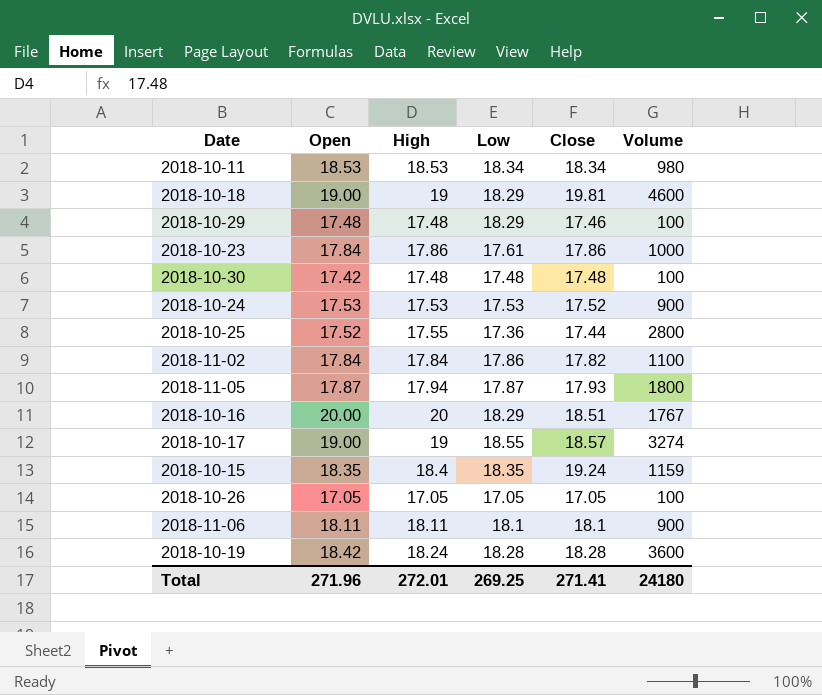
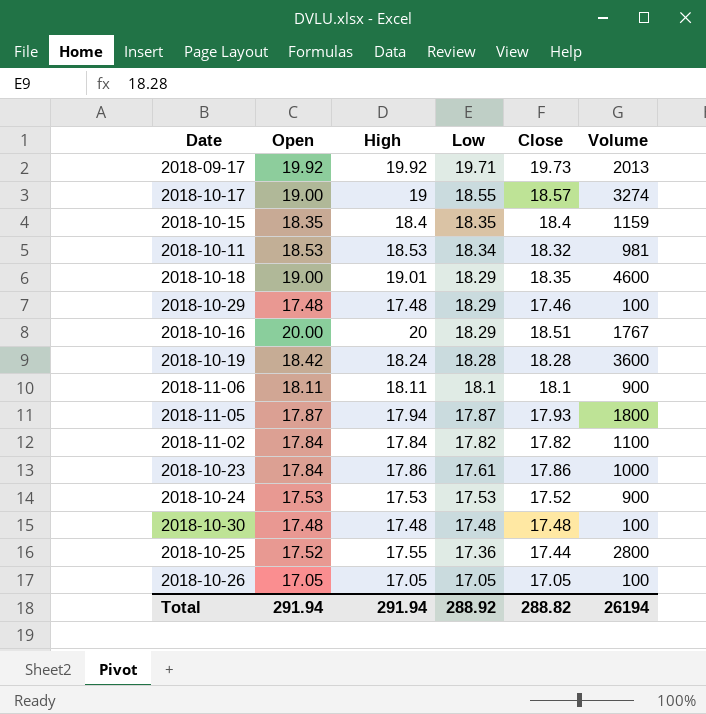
row order: none -> Low descending
row 2018-09-17: none -> 19.92 | 19.92 | 19.71 | 19.73 | 2013
2018-10-15 | Close: 19.24 -> 18.4
2018-10-11 | Close: 18.34 -> 18.32
2018-10-11 | Volume: 980 -> 981
2018-10-18 | High: 19 -> 19.01
2018-10-18 | Close: 19.81 -> 18.35
2018-11-02 | Low: 17.86 -> 17.82
2018-10-30 | Open: 17.42 -> 17.48
Total | Open: 271.96 -> 291.94
Total | High: 272.01 -> 291.94
Total | Low: 269.25 -> 288.92
Total | Close: 271.41 -> 288.82
Total | Volume: 24180 -> 26194

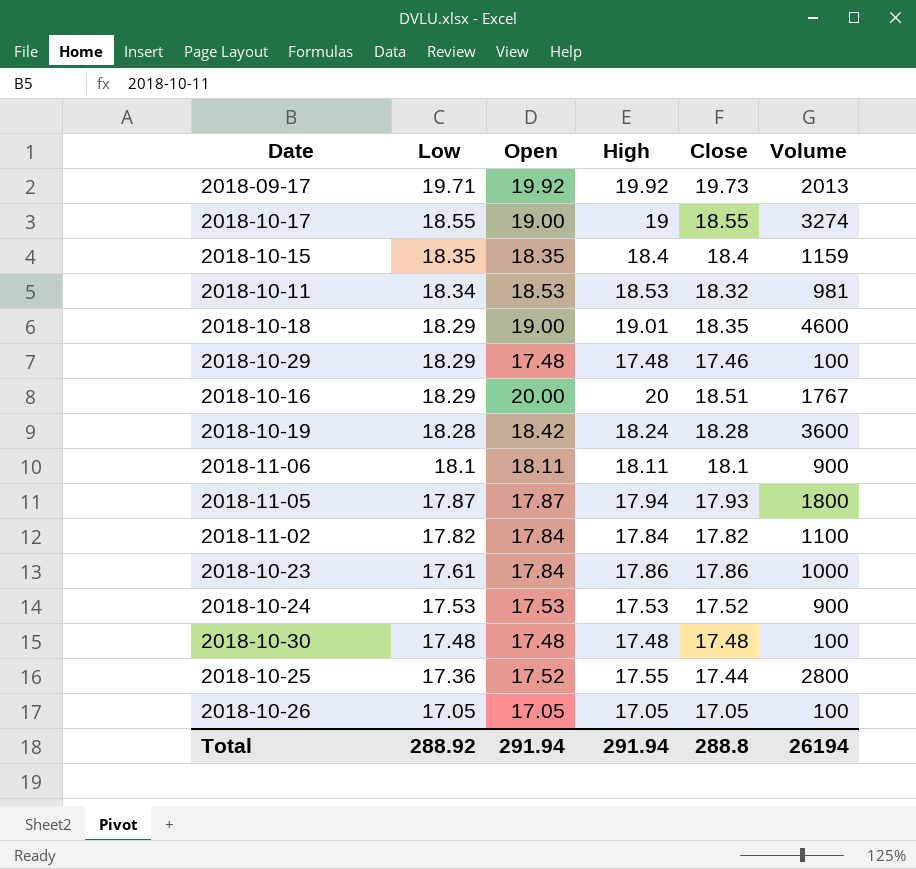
column Low | position: 4 -> 2
2018-10-17 | Close: 18.57 -> 18.55
Total | Close: 288.82 -> 288.8

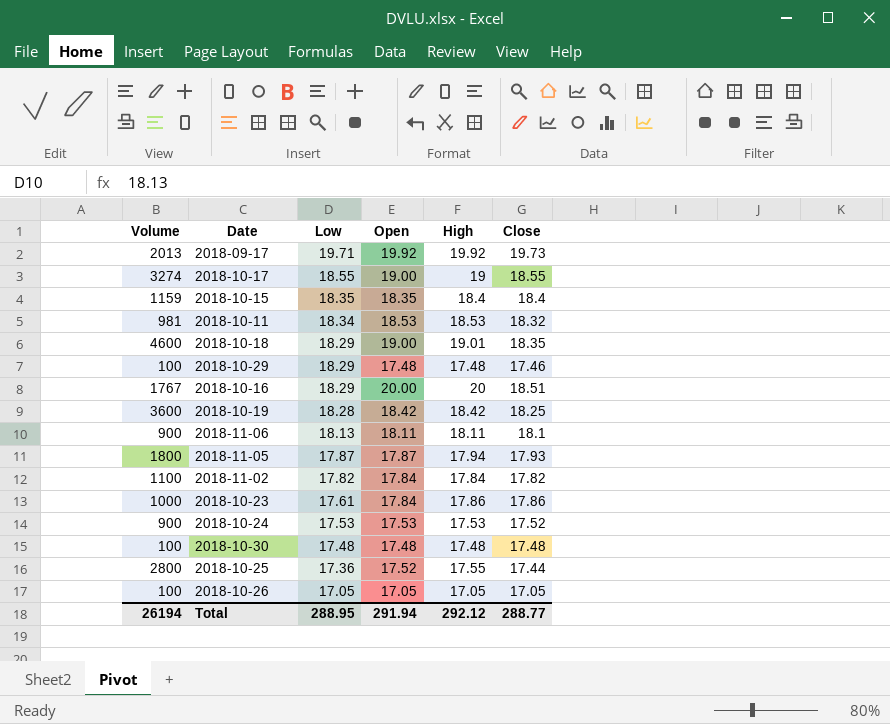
column Volume | position: 6 -> 1
2018-10-19 | High: 18.24 -> 18.42
2018-10-19 | Close: 18.28 -> 18.25
2018-11-06 | Low: 18.1 -> 18.13
Total | Low: 288.92 -> 288.95
Total | High: 291.94 -> 292.12
Total | Close: 288.8 -> 288.77

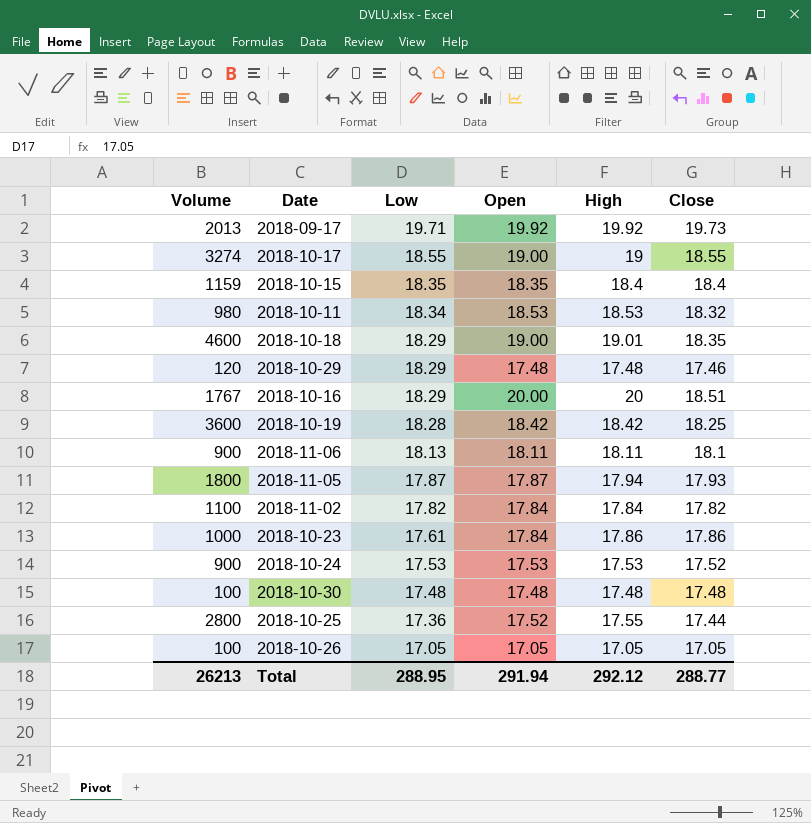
2018-10-11 | Volume: 981 -> 980
2018-10-29 | Volume: 100 -> 120
Total | Volume: 26194 -> 26213

